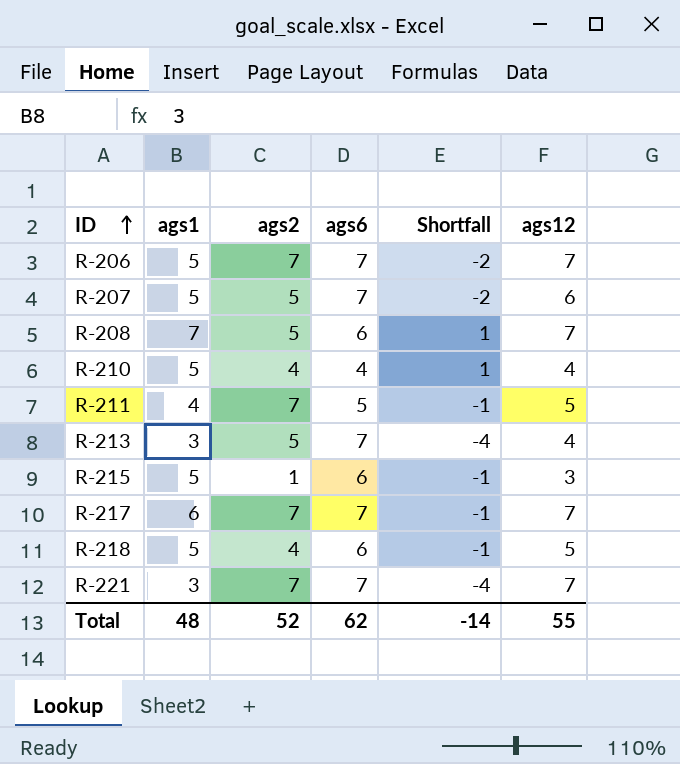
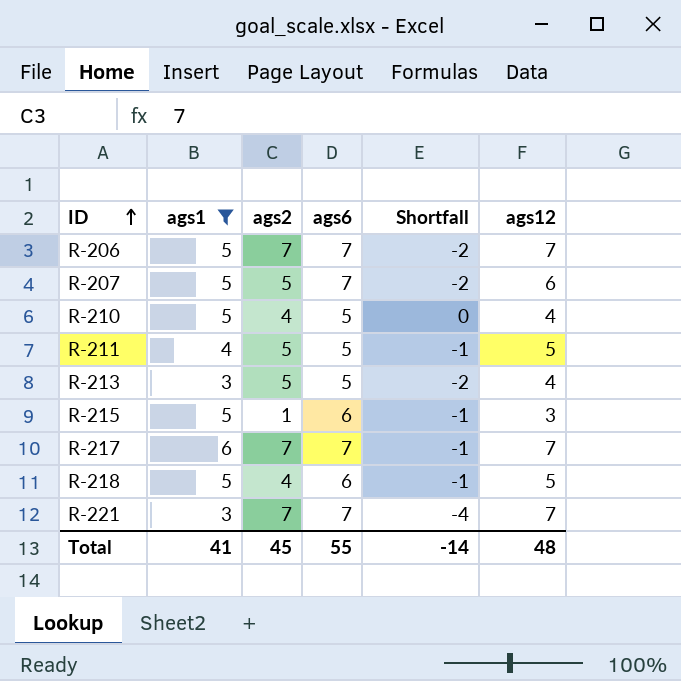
filter: none -> ags1 != 7
R-210 | ags6: 4 -> 5
R-210 | Shortfall: 1 -> 0
R-211 | ags2: 7 -> 5
R-213 | ags6: 7 -> 5
R-213 | Shortfall: -4 -> -2
Total | ags1: 48 -> 41
Total | ags2: 52 -> 45
Total | ags6: 62 -> 55
Total | ags12: 55 -> 48

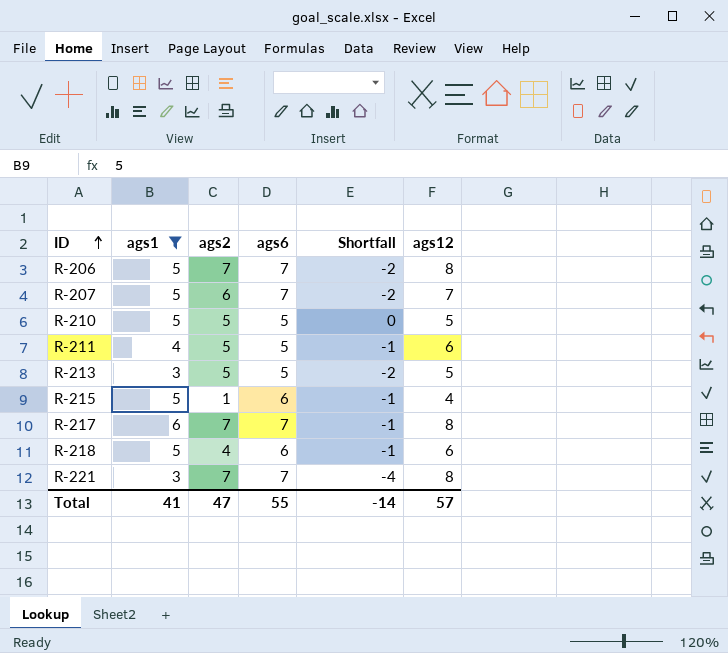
R-206 | ags12: 7 -> 8
R-207 | ags2: 5 -> 6
R-207 | ags12: 6 -> 7
R-210 | ags2: 4 -> 5
R-210 | ags12: 4 -> 5
R-211 | ags12: 5 -> 6
R-213 | ags12: 4 -> 5
R-215 | ags12: 3 -> 4
R-217 | ags12: 7 -> 8
R-218 | ags12: 5 -> 6
R-221 | ags12: 7 -> 8
Total | ags2: 45 -> 47
Total | ags12: 48 -> 57

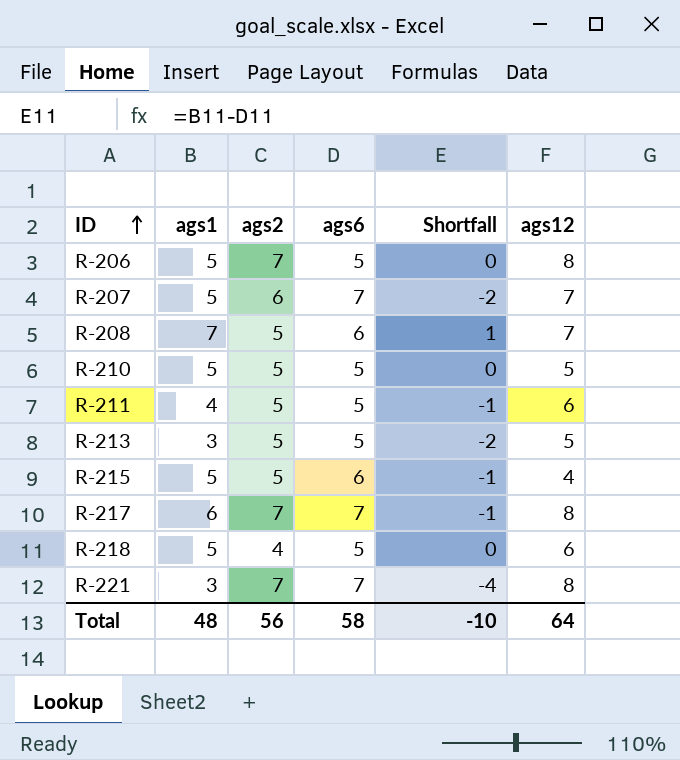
filter: ags1 != 7 -> none
R-206 | ags6: 7 -> 5
R-206 | Shortfall: -2 -> 0
R-215 | ags2: 1 -> 5
R-218 | ags6: 6 -> 5
R-218 | Shortfall: -1 -> 0
Total | ags1: 41 -> 48
Total | ags2: 47 -> 56
Total | ags6: 55 -> 58
Total | Shortfall: -14 -> -10
Total | ags12: 57 -> 64

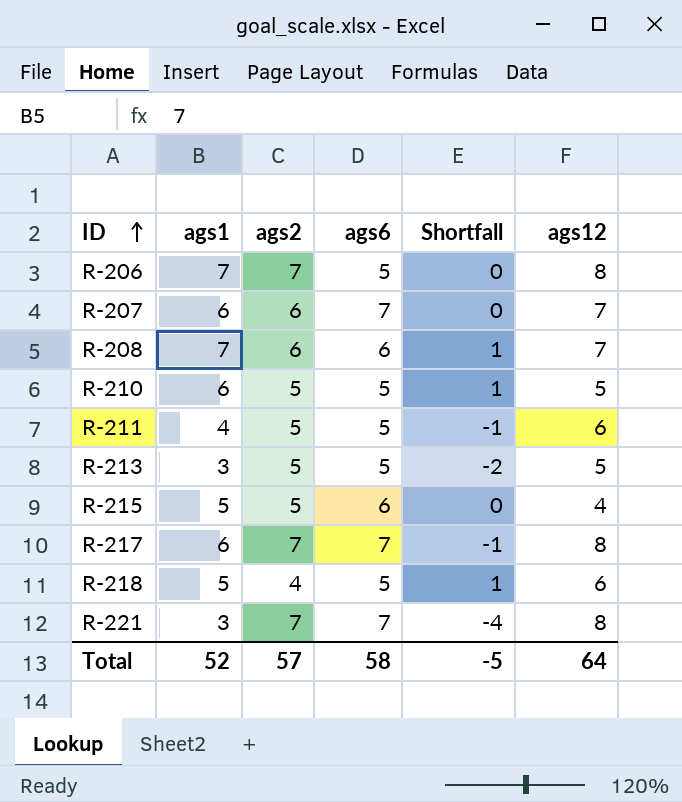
column Shortfall | formula: [ags1] - [ags6] -> [ags1] - [ags2]
R-206 | ags1: 5 -> 7
R-207 | ags1: 5 -> 6
R-208 | ags2: 5 -> 6
R-210 | ags1: 5 -> 6
Total | ags1: 48 -> 52
Total | ags2: 56 -> 57
Total | Shortfall: -10 -> -5

